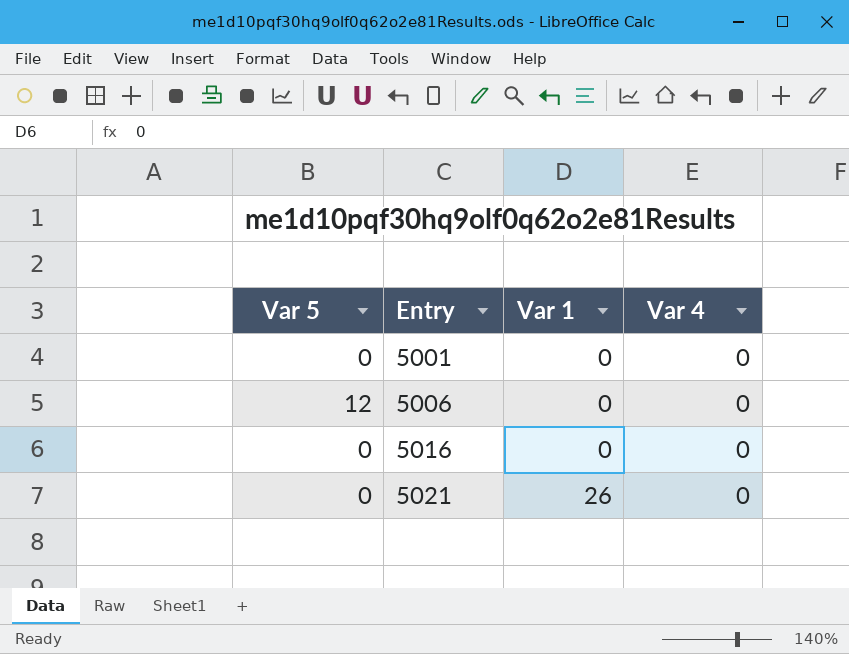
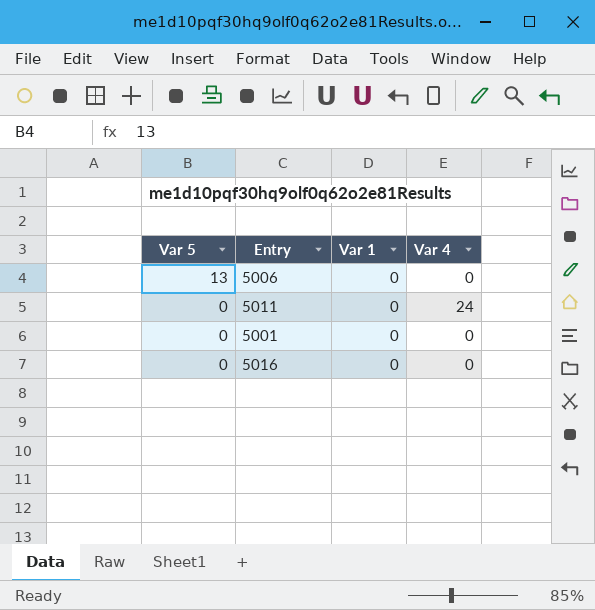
row order: Entry ascending -> Var 5 descending
row 5021: 0 | 26 | 0 -> none
5006 | Var 5: 12 -> 13
row 5011: none -> 0 | 0 | 24

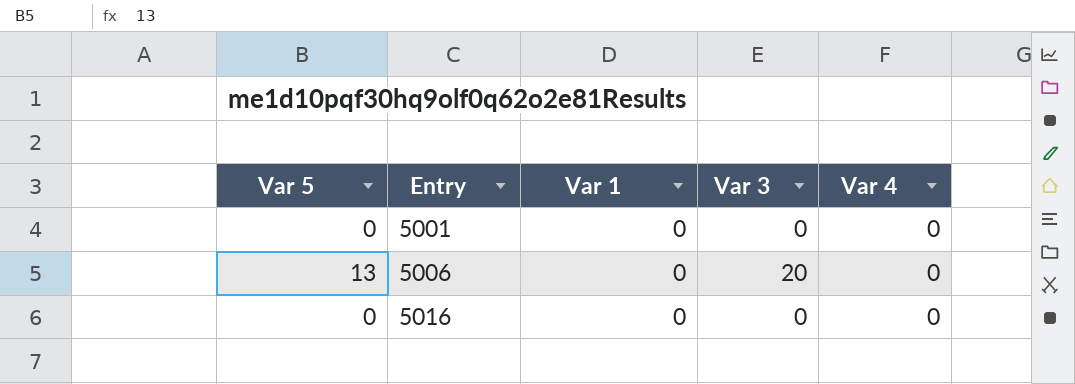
row order: Var 5 descending -> Entry ascending
column Var 3 | position: none -> 4
row 5011: 0 | 0 | 24 -> none

